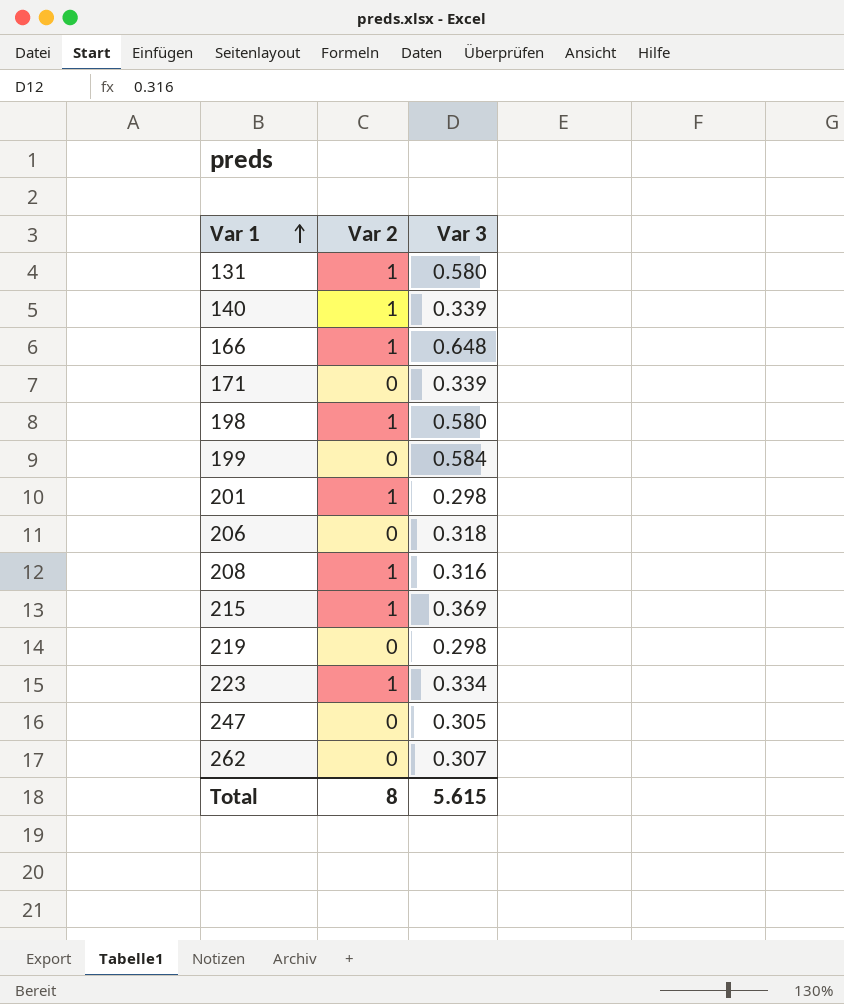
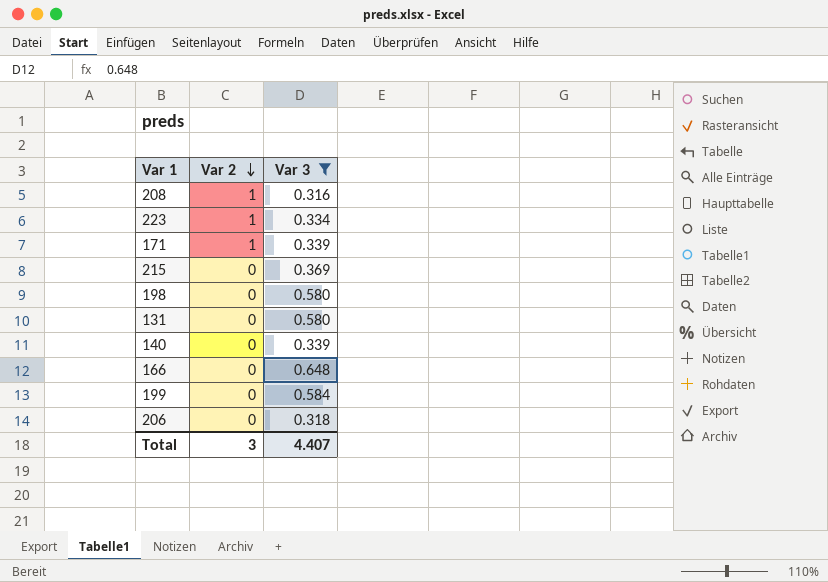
filter: none -> Var 3 >= 0.316
row order: Var 1 ascending -> Var 2 descending
171 | Var 2: 0 -> 1
215 | Var 2: 1 -> 0
198 | Var 2: 1 -> 0
131 | Var 2: 1 -> 0
140 | Var 2: 1 -> 0
166 | Var 2: 1 -> 0
Total | Var 2: 8 -> 3
Total | Var 3: 5.615 -> 4.407

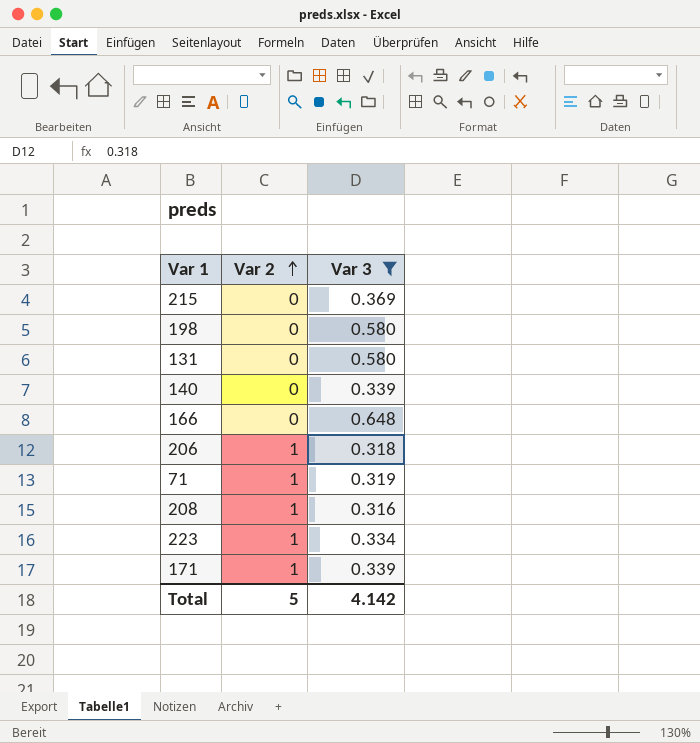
row order: Var 2 descending -> Var 2 ascending
row 199: 0 | 0.584 -> none
206 | Var 2: 0 -> 1
row 71: none -> 1 | 0.319
Total | Var 2: 3 -> 5
Total | Var 3: 4.407 -> 4.142

